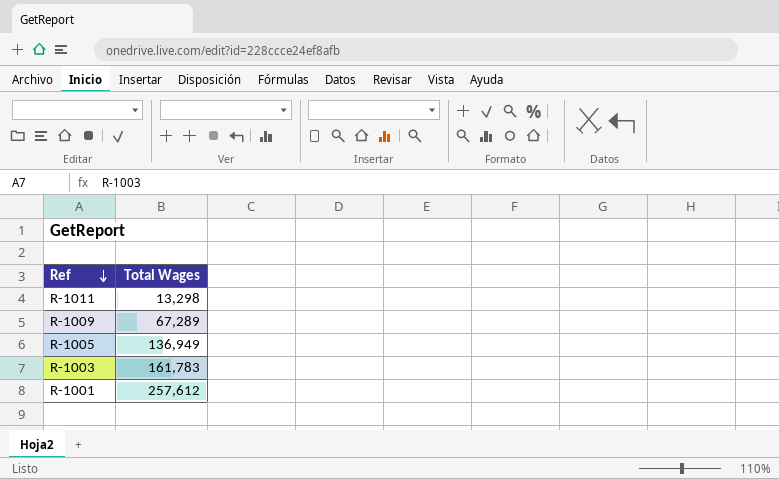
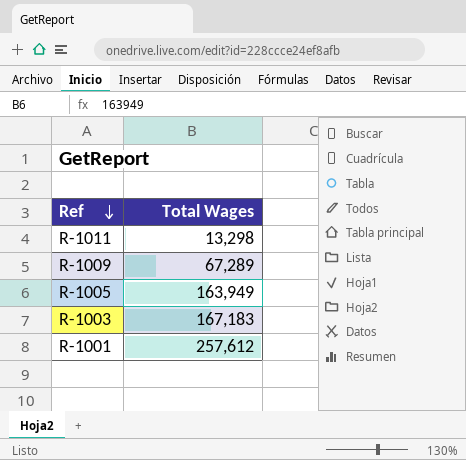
R-1005 | Total Wages: 136,949 -> 163,949
R-1003 | Total Wages: 161,783 -> 167,183

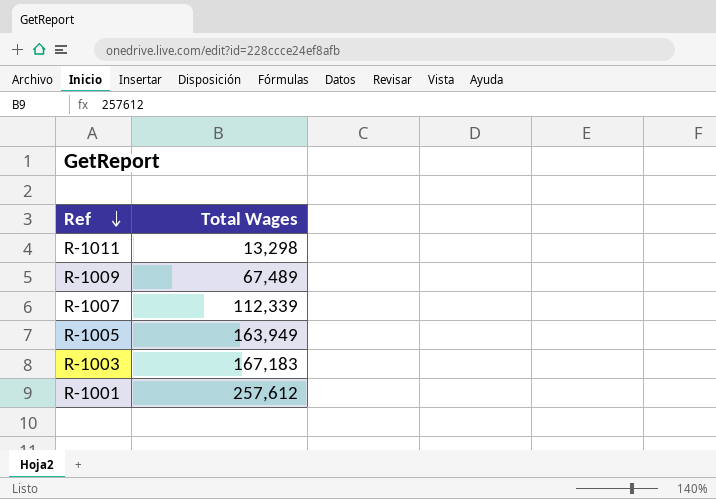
R-1009 | Total Wages: 67,289 -> 67,489
row R-1007: none -> 112,339

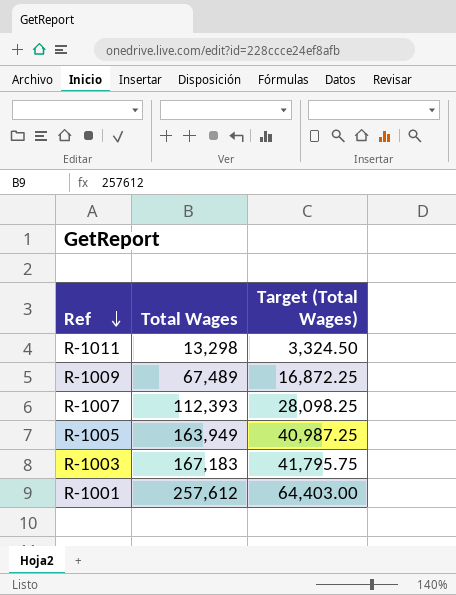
column Target (Total Wages) | formula: none -> [Total Wages] * 0.25
R-1007 | Total Wages: 112,339 -> 112,393

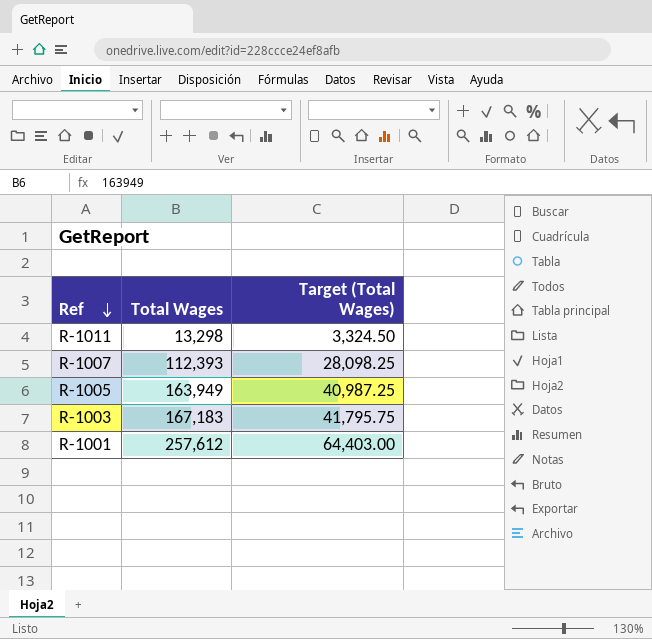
row R-1009: 67,489 | 16,872.25 -> none

